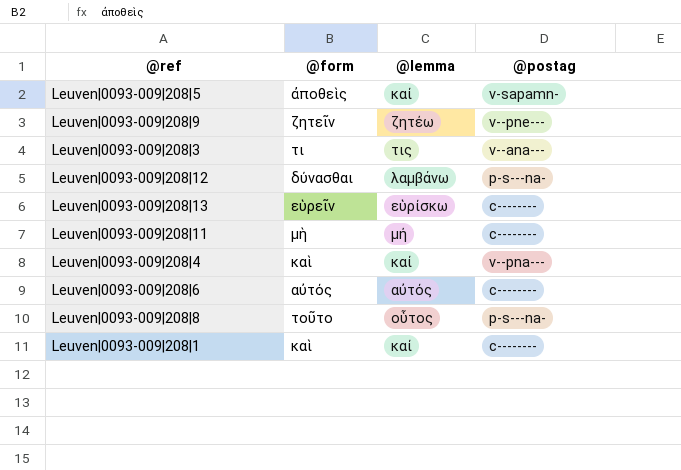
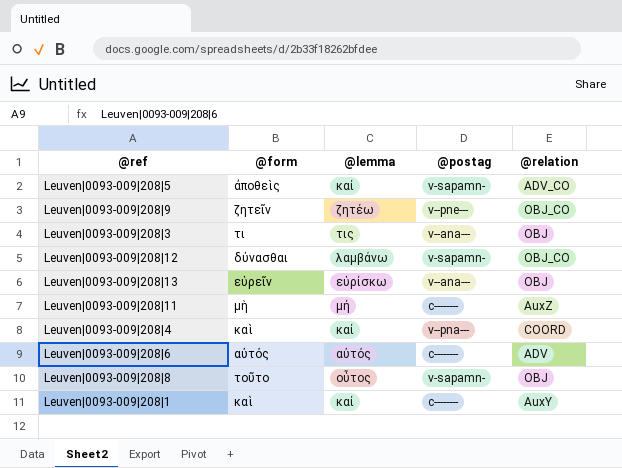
column @relation | position: none -> 5
Leuven|0093-009|208|12 | @postag: p-s---na- -> v-sapamn-
Leuven|0093-009|208|13 | @postag: c-------- -> v--ana---
Leuven|0093-009|208|8 | @postag: p-s---na- -> v-sapamn-

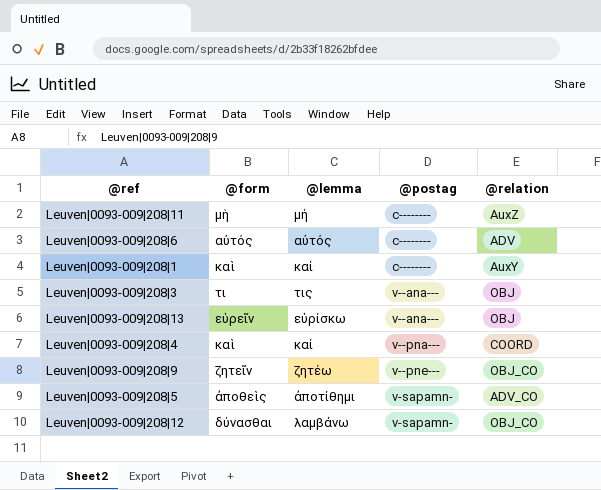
row order: none -> @postag ascending
row Leuven|0093-009|208|8: τοῦτο | οὗτος | v-sapamn- | OBJ -> none
Leuven|0093-009|208|5 | @lemma: καί -> ἀποτίθημι

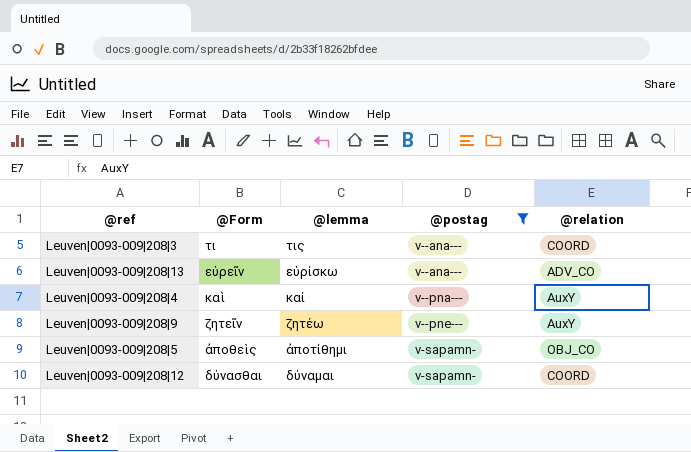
filter: none -> @postag != c--------
column name: @form -> @Form
Leuven|0093-009|208|3 | @relation: OBJ -> COORD
Leuven|0093-009|208|13 | @relation: OBJ -> ADV_CO
Leuven|0093-009|208|4 | @relation: COORD -> AuxY
Leuven|0093-009|208|9 | @relation: OBJ_CO -> AuxY
Leuven|0093-009|208|5 | @relation: ADV_CO -> OBJ_CO
Leuven|0093-009|208|12 | @lemma: λαμβάνω -> δύναμαι
Leuven|0093-009|208|12 | @relation: OBJ_CO -> COORD

